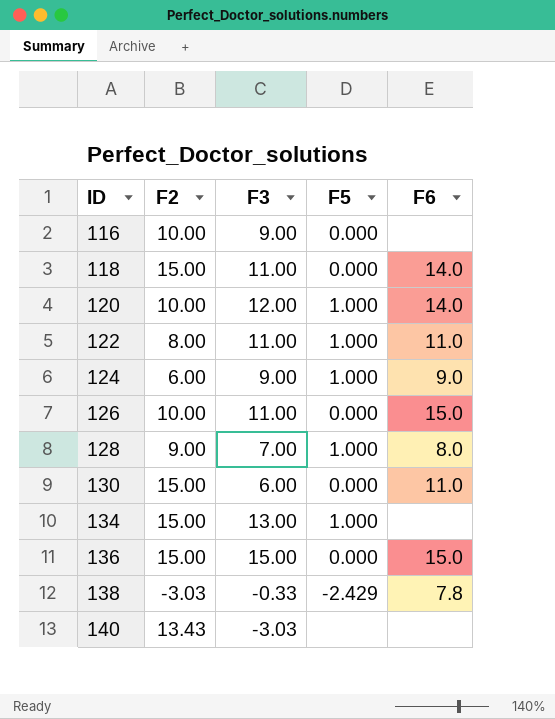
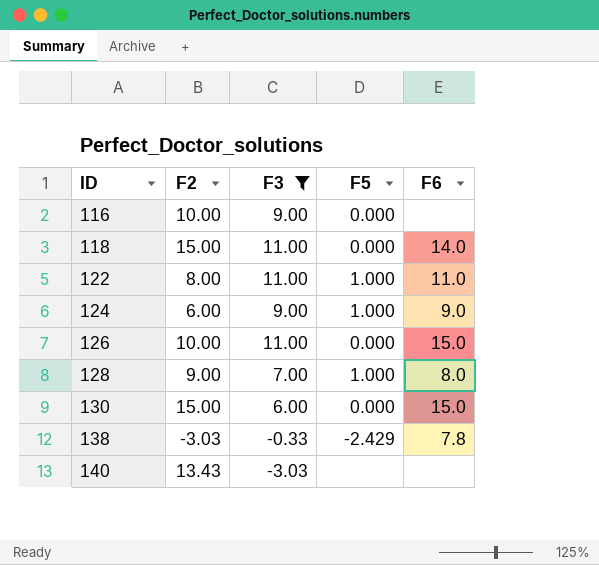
filter: none -> F3 <= 11.00
130 | F6: 11.0 -> 15.0

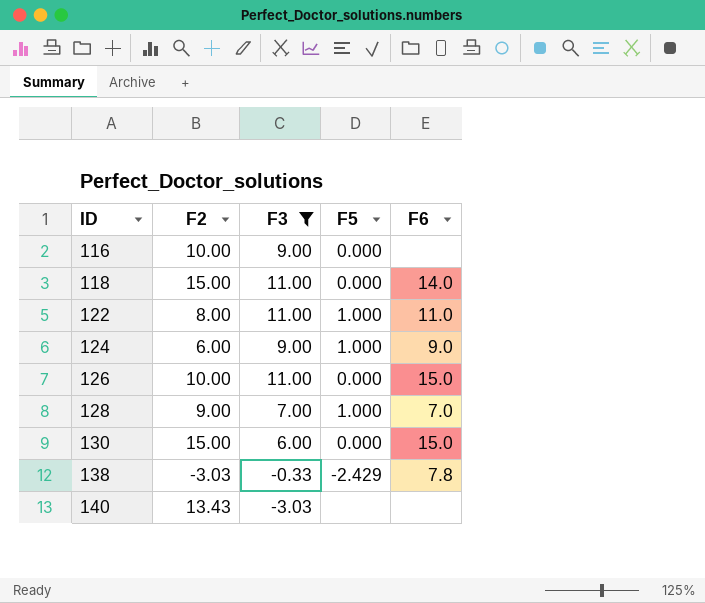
128 | F6: 8.0 -> 7.0

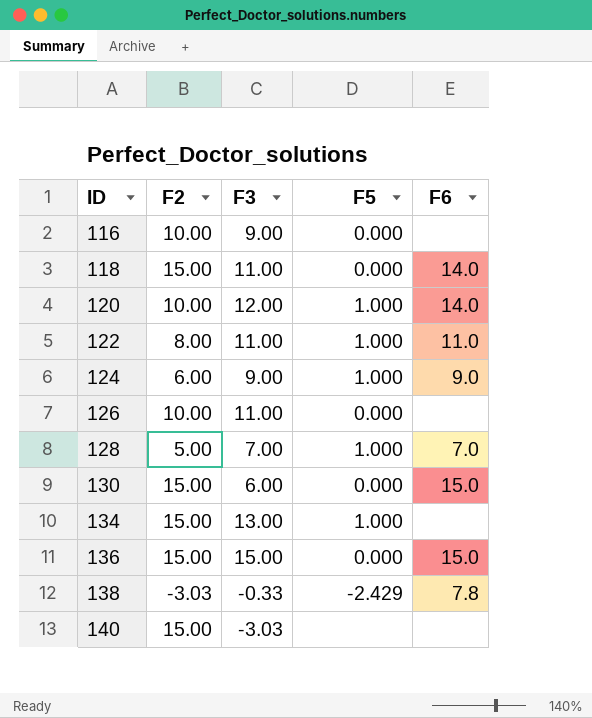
filter: F3 <= 11.00 -> none
126 | F6: 15.0 -> none
128 | F2: 9.00 -> 5.00
140 | F2: 13.43 -> 15.00

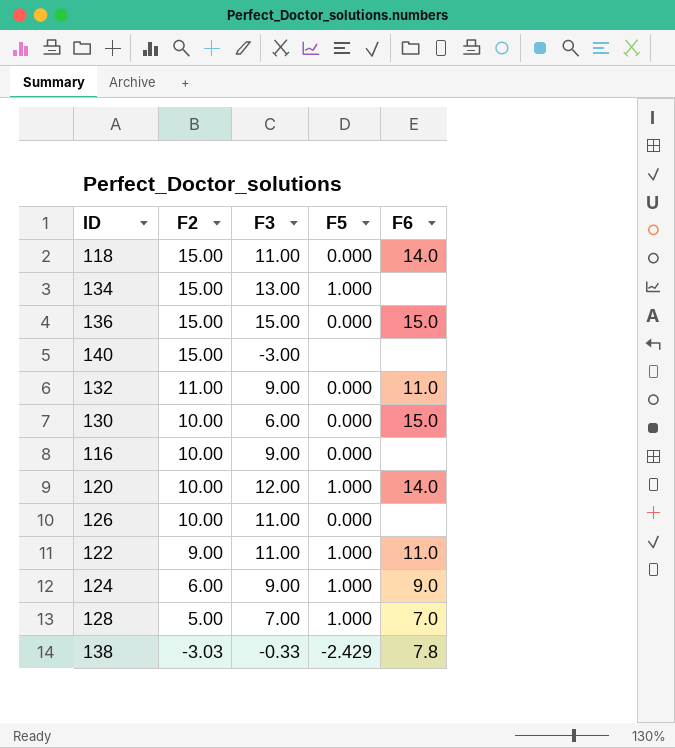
row order: ID ascending -> F2 descending
140 | F3: -3.03 -> -3.00
row 132: none -> 11.00 | 9.00 | 0.000 | 11.0
130 | F2: 15.00 -> 10.00
122 | F2: 8.00 -> 9.00

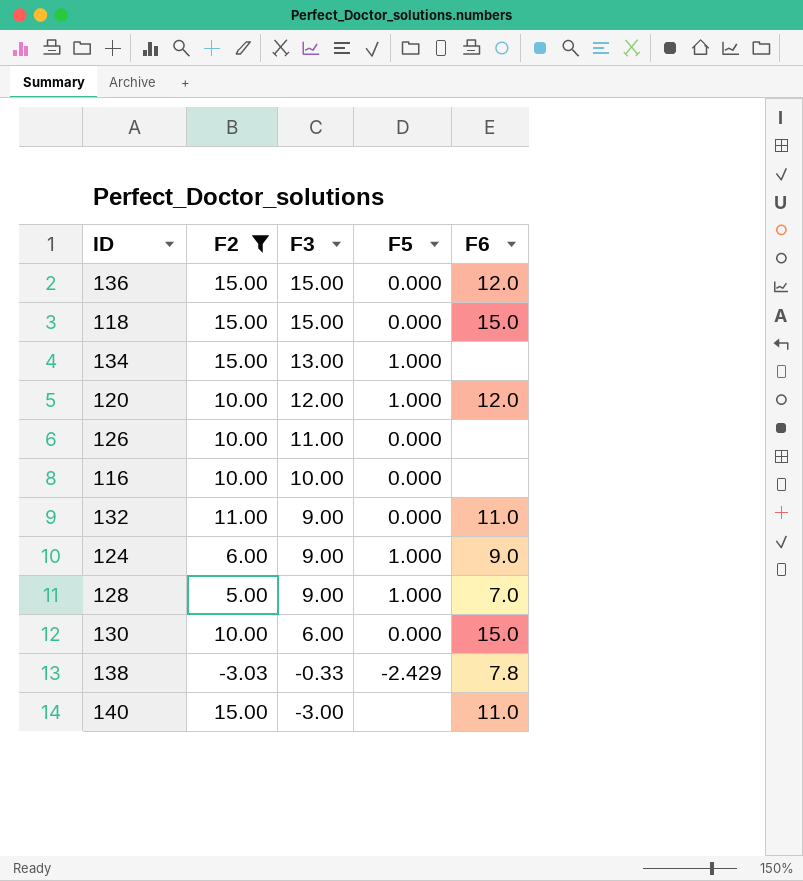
filter: none -> F2 != 9.00
row order: F2 descending -> F3 descending
136 | F6: 15.0 -> 12.0
118 | F3: 11.00 -> 15.00
118 | F6: 14.0 -> 15.0
120 | F6: 14.0 -> 12.0
116 | F3: 9.00 -> 10.00
128 | F3: 7.00 -> 9.00
140 | F6: none -> 11.0

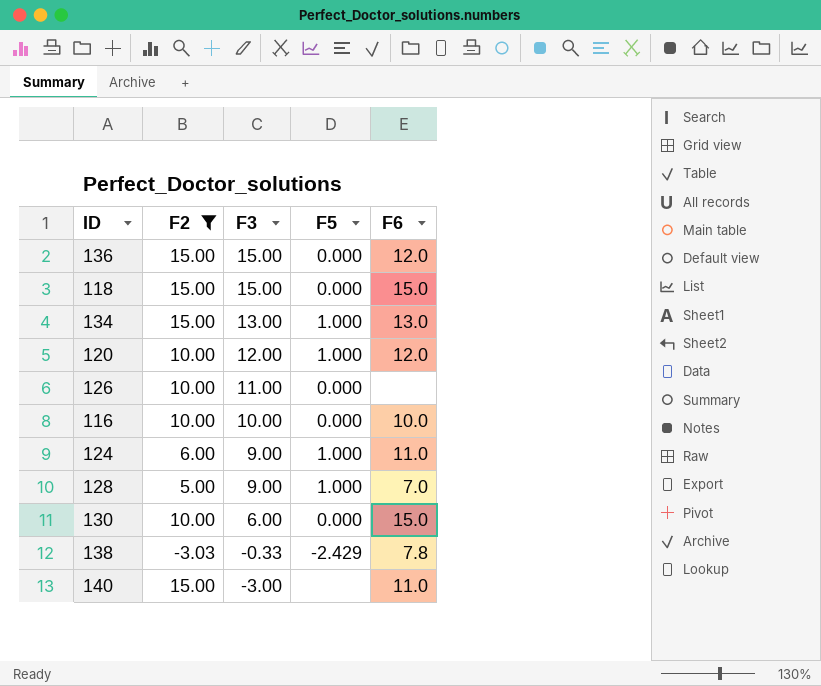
row 132: 11.00 | 9.00 | 0.000 | 11.0 -> none
134 | F6: none -> 13.0
116 | F6: none -> 10.0
124 | F6: 9.0 -> 11.0

